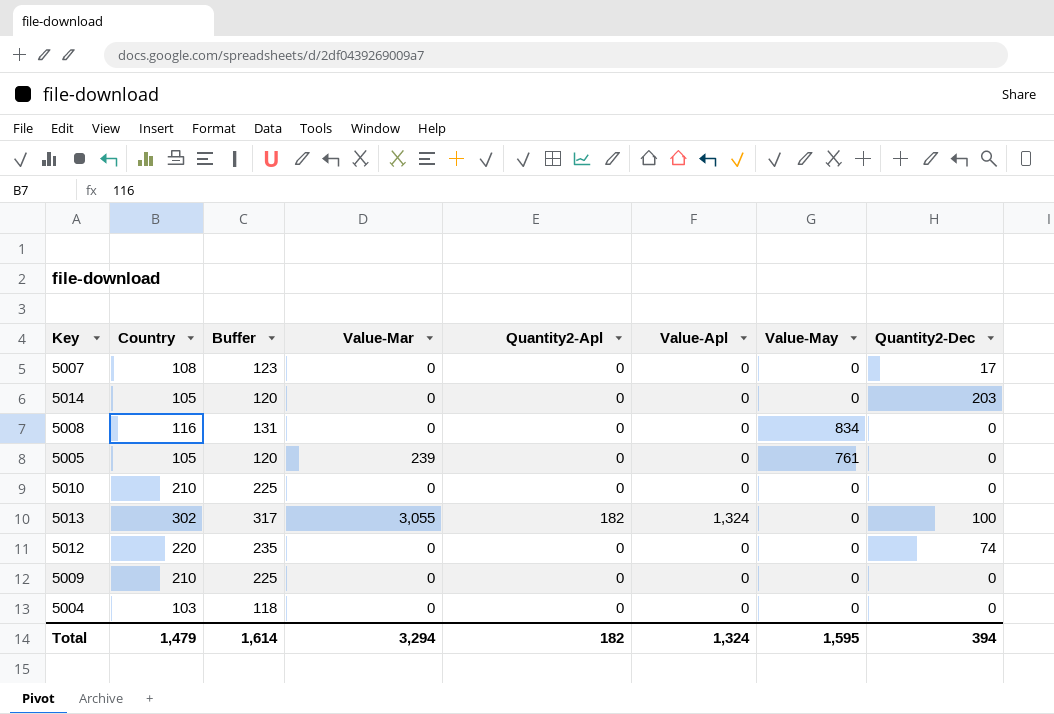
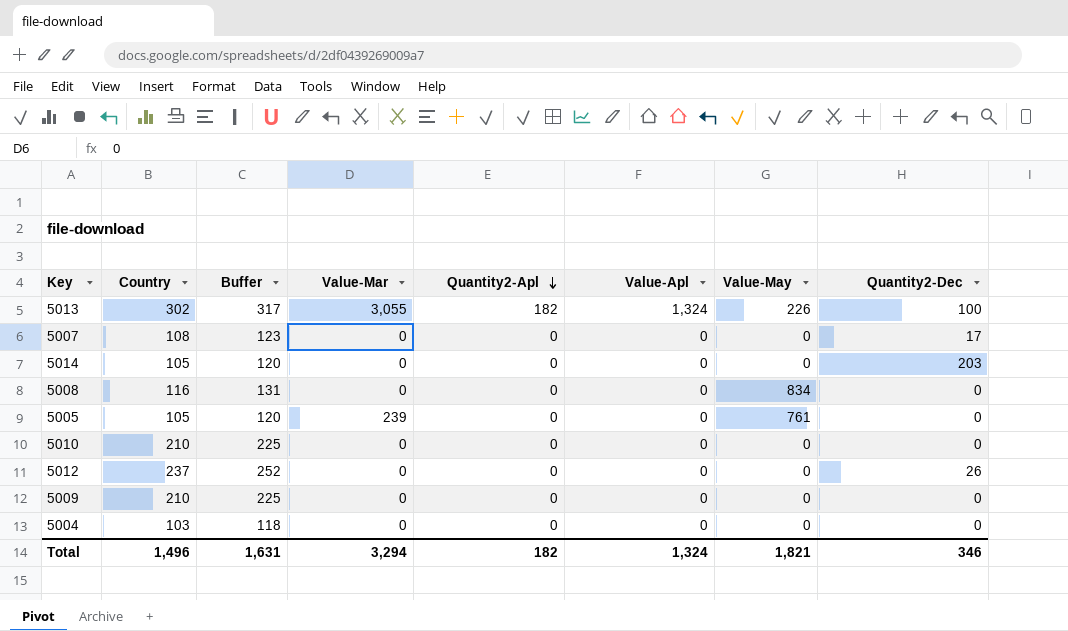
row order: none -> Quantity2-Apl descending
5013 | Value-May: 0 -> 226
5012 | Country: 220 -> 237
5012 | Buffer: 235 -> 252
5012 | Quantity2-Dec: 74 -> 26
Total | Country: 1,479 -> 1,496
Total | Buffer: 1,614 -> 1,631
Total | Value-May: 1,595 -> 1,821
Total | Quantity2-Dec: 394 -> 346

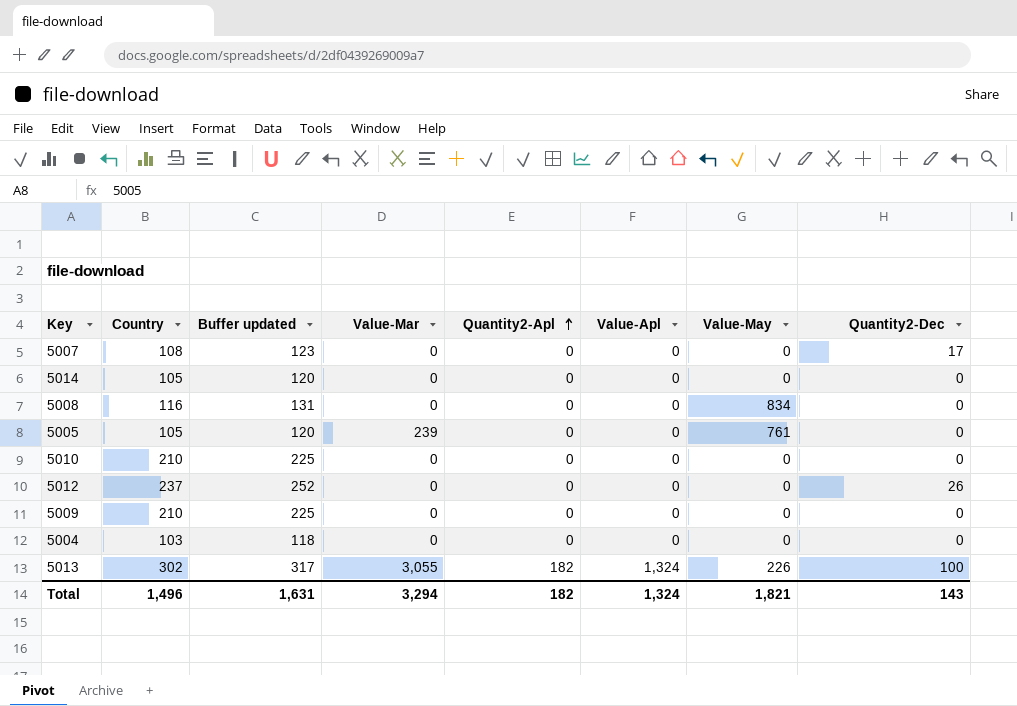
row order: Quantity2-Apl descending -> Quantity2-Apl ascending
column name: Buffer -> Buffer updated
5014 | Quantity2-Dec: 203 -> 0
Total | Quantity2-Dec: 346 -> 143

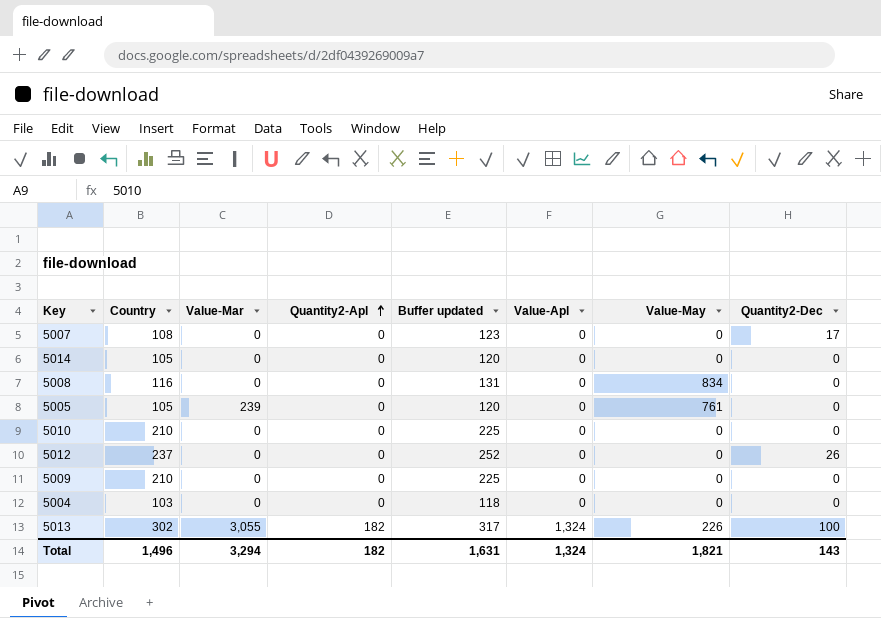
column Buffer updated | position: 3 -> 5

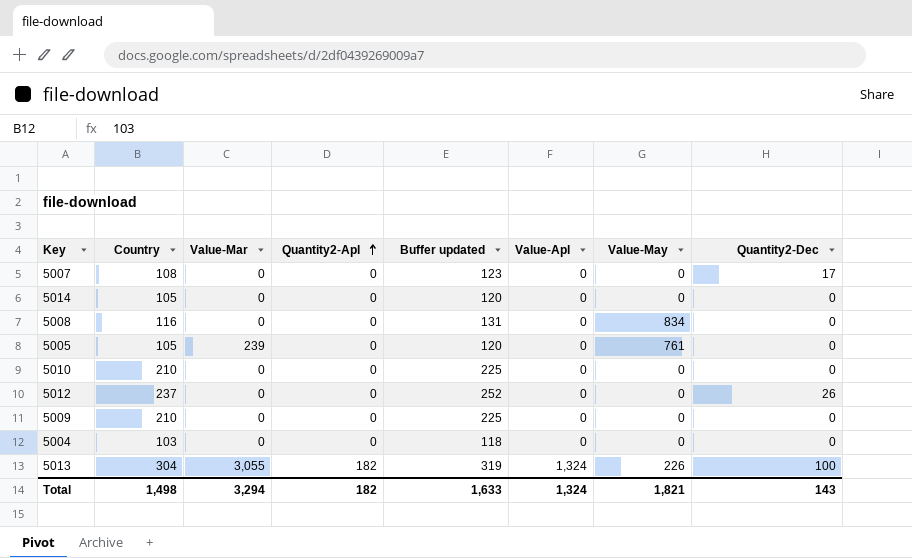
5013 | Country: 302 -> 304
5013 | Buffer updated: 317 -> 319
Total | Country: 1,496 -> 1,498
Total | Buffer updated: 1,631 -> 1,633

